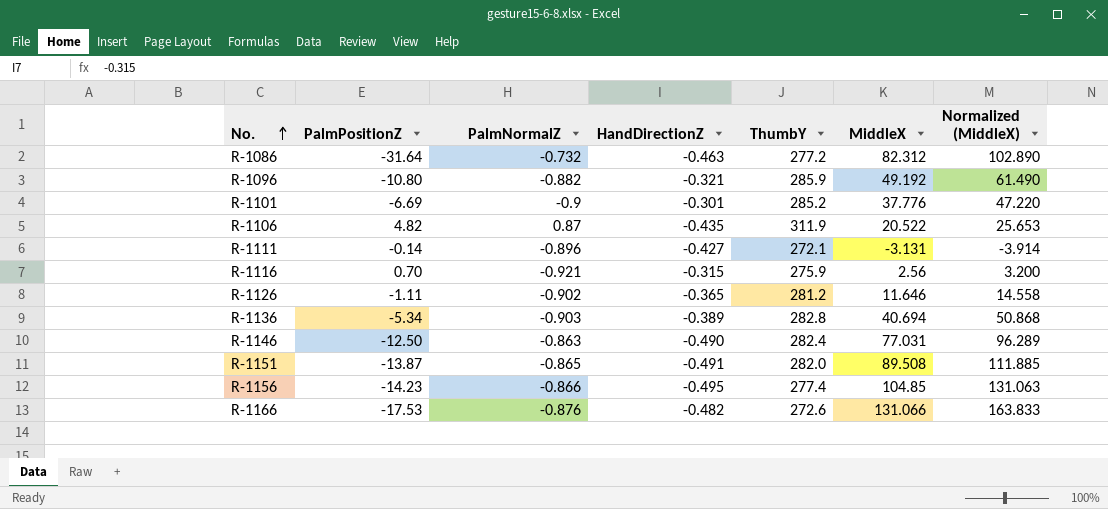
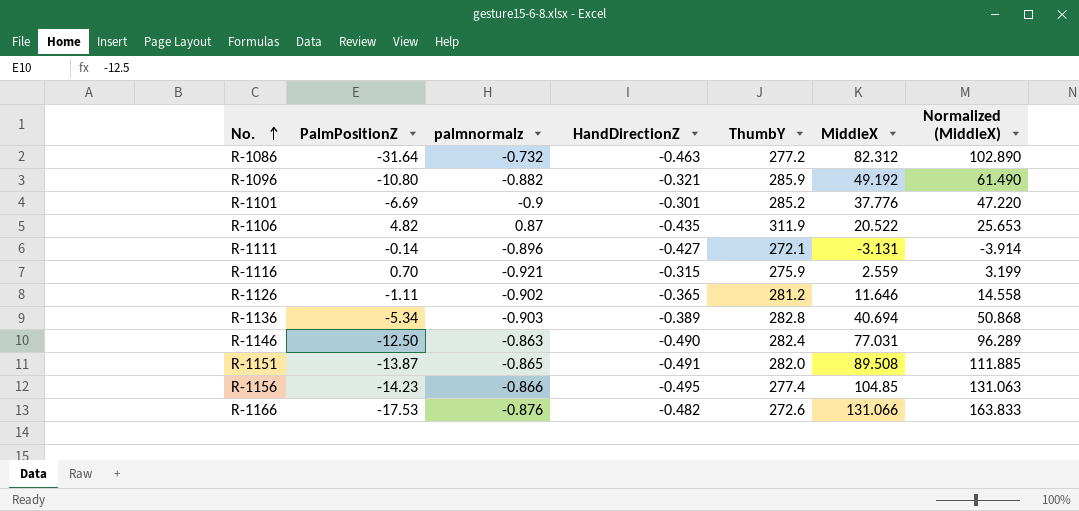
column name: PalmNormalZ -> palmnormalz
R-1116 | MiddleX: 2.56 -> 2.559
R-1116 | Normalized (MiddleX): 3.200 -> 3.199

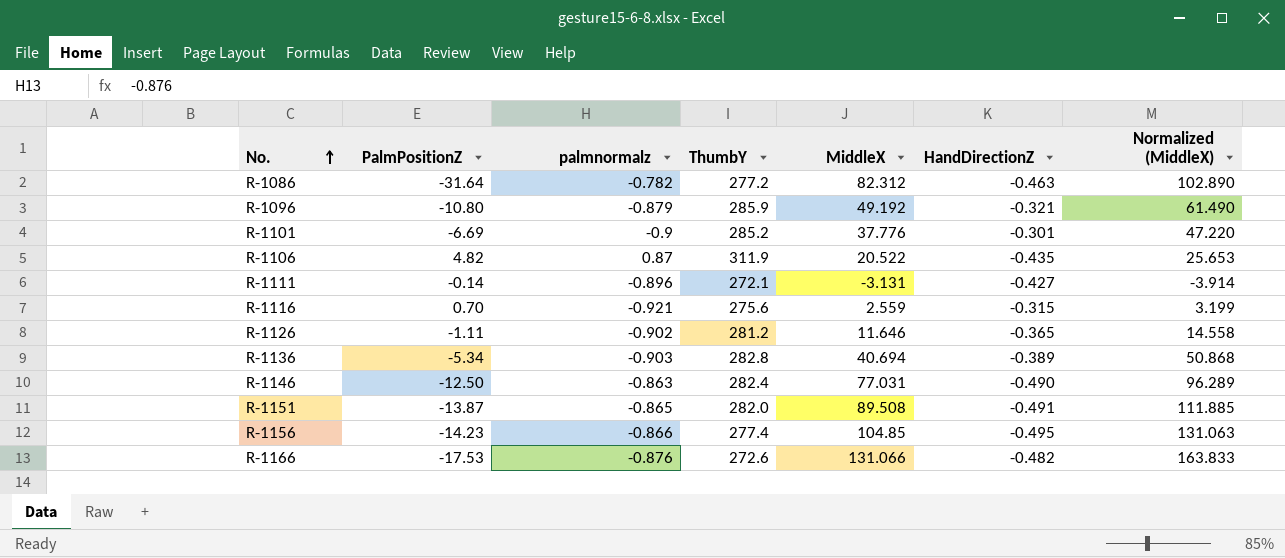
column HandDirectionZ | position: 4 -> 6
R-1086 | palmnormalz: -0.732 -> -0.782
R-1096 | palmnormalz: -0.882 -> -0.879
R-1116 | ThumbY: 275.9 -> 275.6

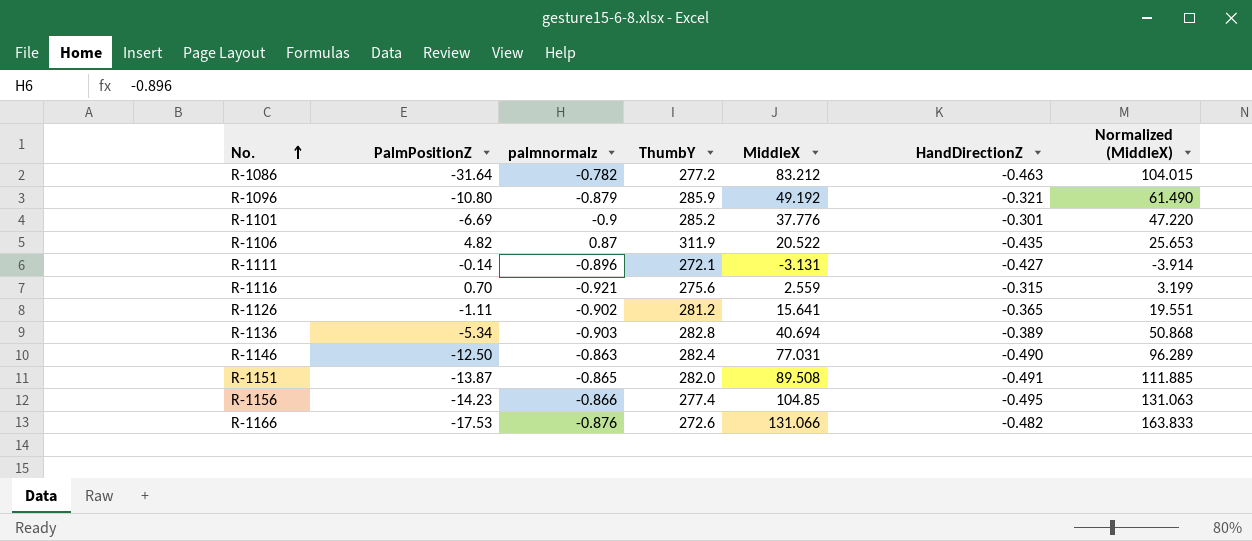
R-1086 | MiddleX: 82.312 -> 83.212
R-1086 | Normalized (MiddleX): 102.890 -> 104.015
R-1126 | MiddleX: 11.646 -> 15.641
R-1126 | Normalized (MiddleX): 14.558 -> 19.551

